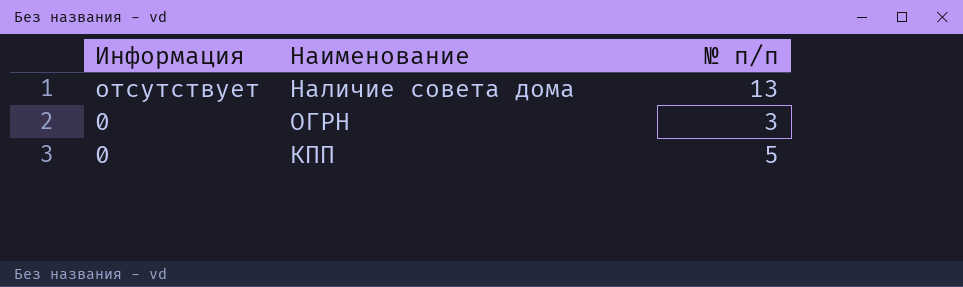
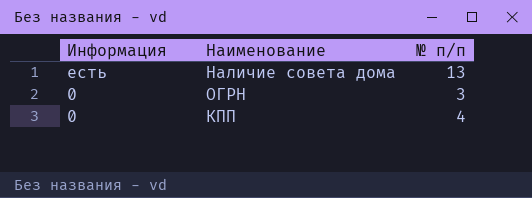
Наличие совета дома | Информация: отсутствует -> есть
КПП | № п/п: 5 -> 4

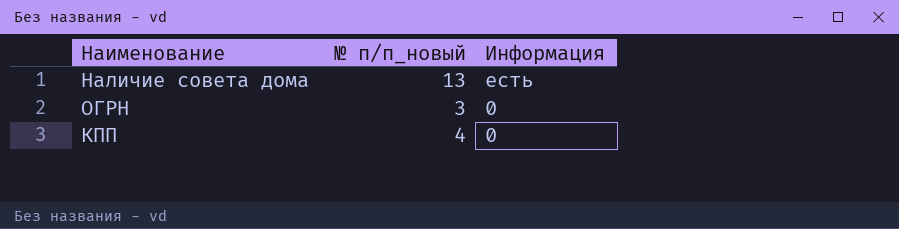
column name: № п/п -> № п/п_новый
column Информация | position: 1 -> 3

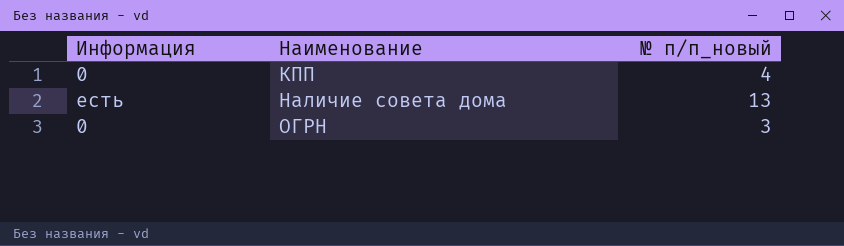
row order: Информация descending -> Наименование ascending
column Информация | position: 3 -> 1

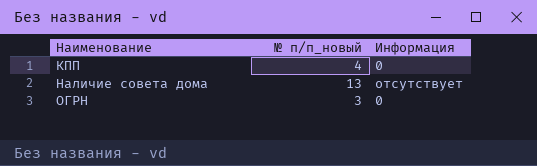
column Информация | position: 1 -> 3
Наличие совета дома | Информация: есть -> отсутствует

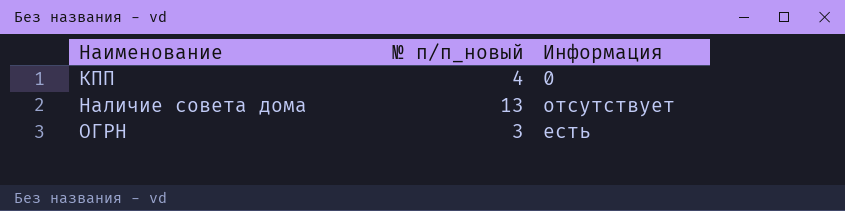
ОГРН | Информация: 0 -> есть

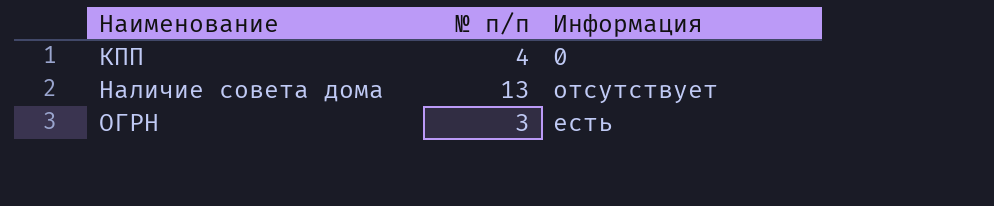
column name: № п/п_новый -> № п/п

